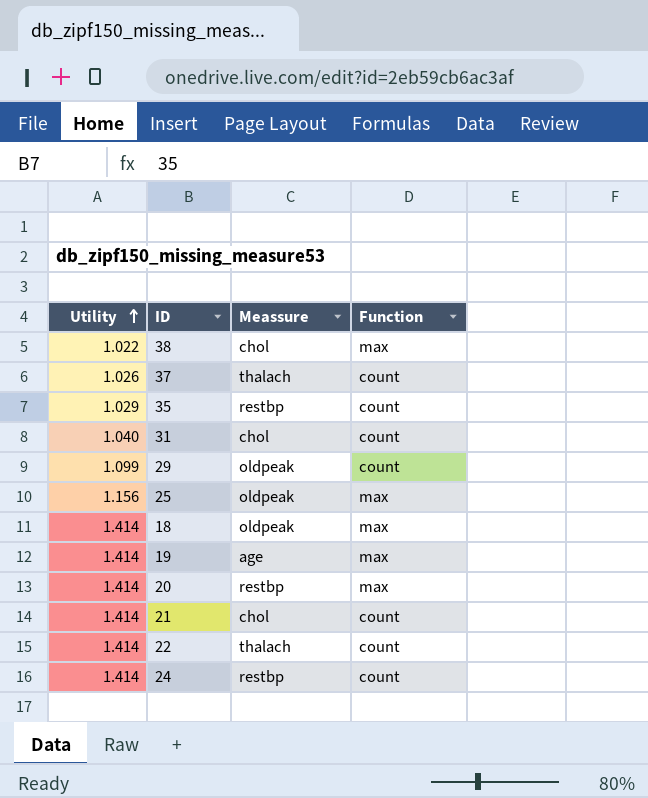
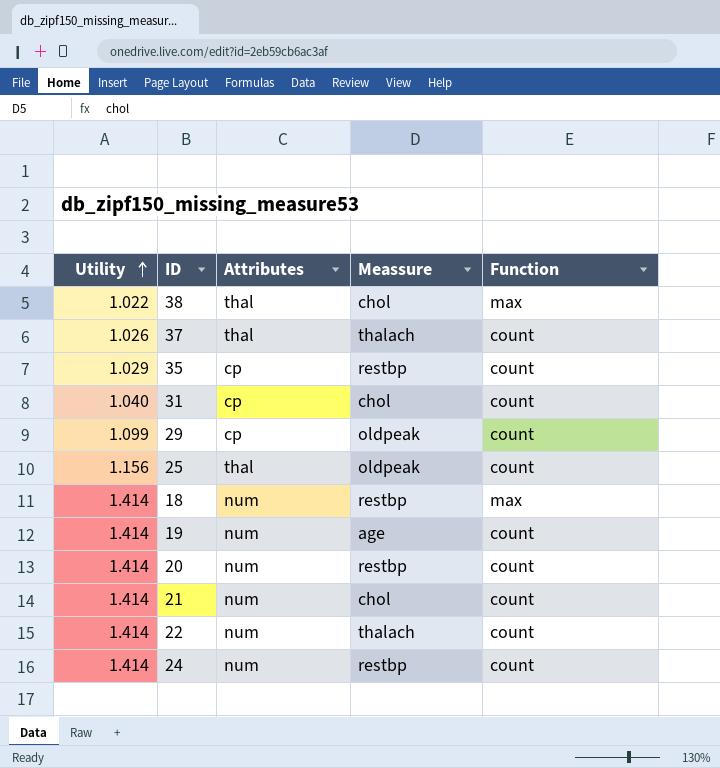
column Attributes | position: none -> 3
25 | Function: max -> count
18 | Meassure: oldpeak -> restbp
19 | Function: max -> count
20 | Function: max -> count

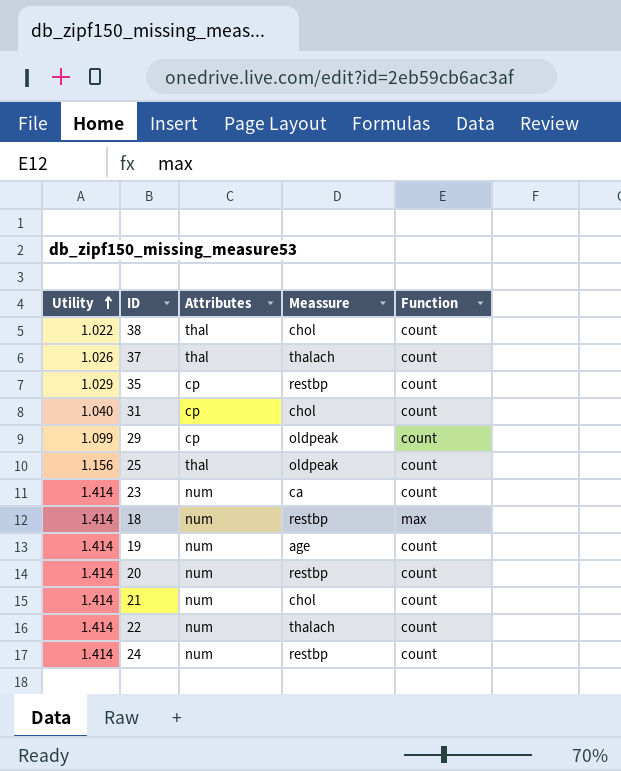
38 | Function: max -> count
row 23: none -> 1.414 | num | ca | count

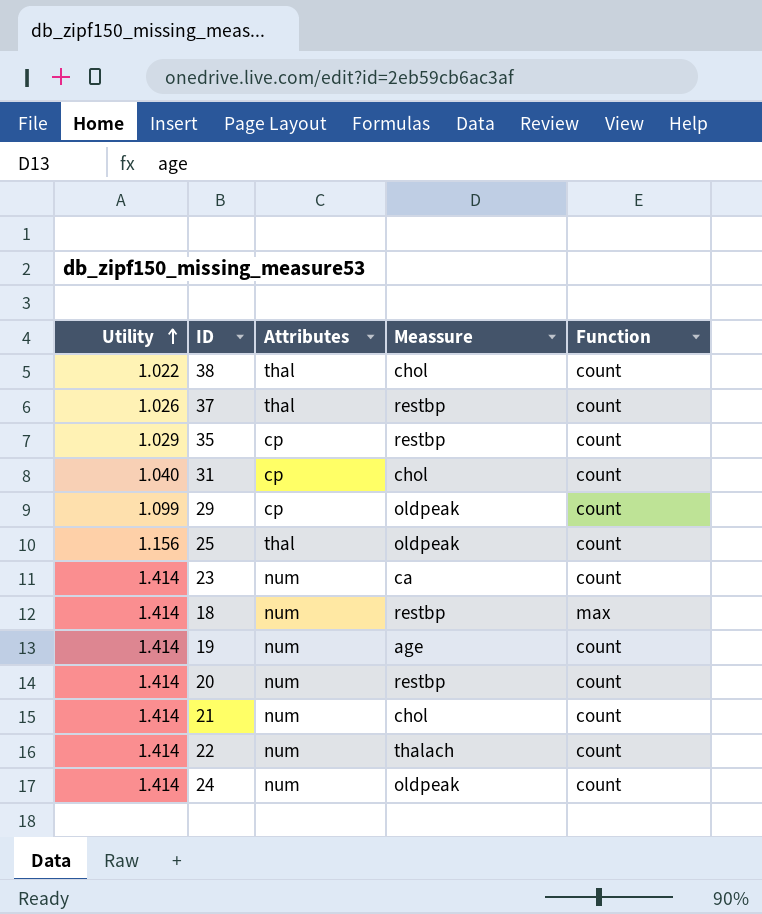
37 | Meassure: thalach -> restbp
24 | Meassure: restbp -> oldpeak

